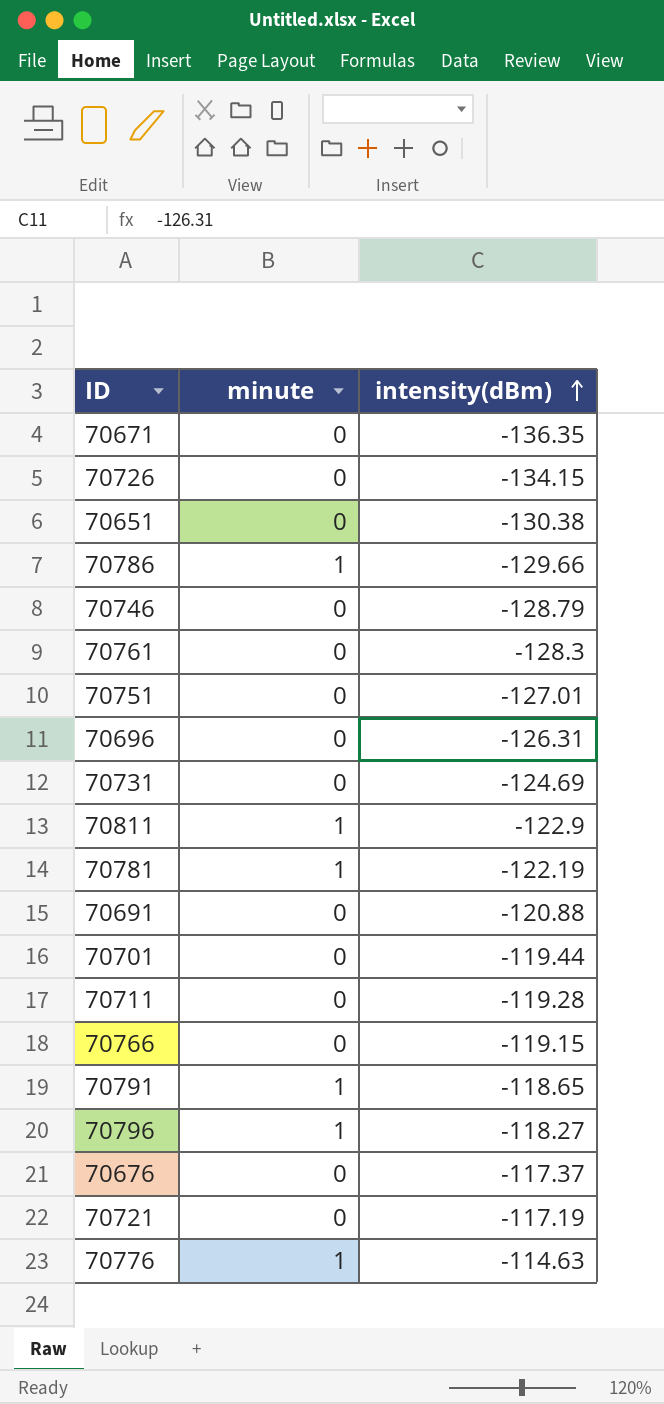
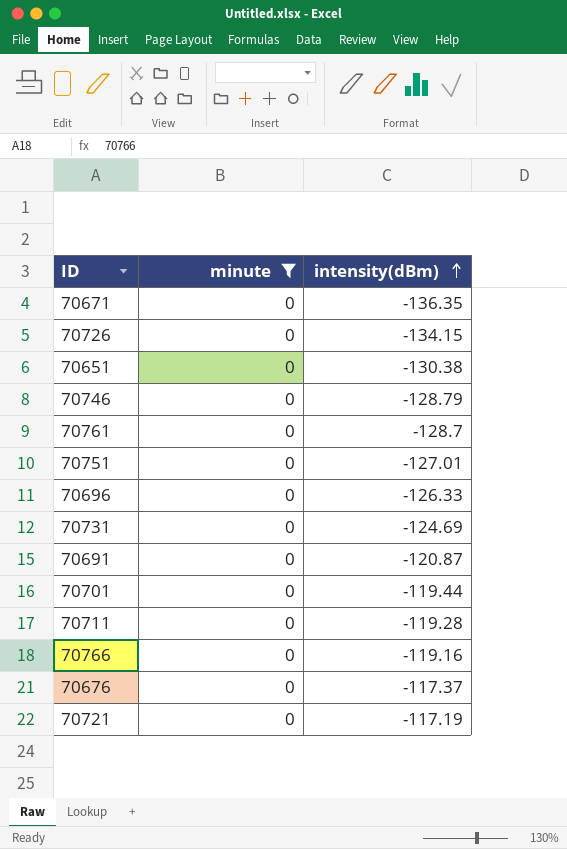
filter: none -> minute = 0
70761 | intensity(dBm): -128.3 -> -128.7
70696 | intensity(dBm): -126.31 -> -126.33
70691 | intensity(dBm): -120.88 -> -120.87
70766 | intensity(dBm): -119.15 -> -119.16

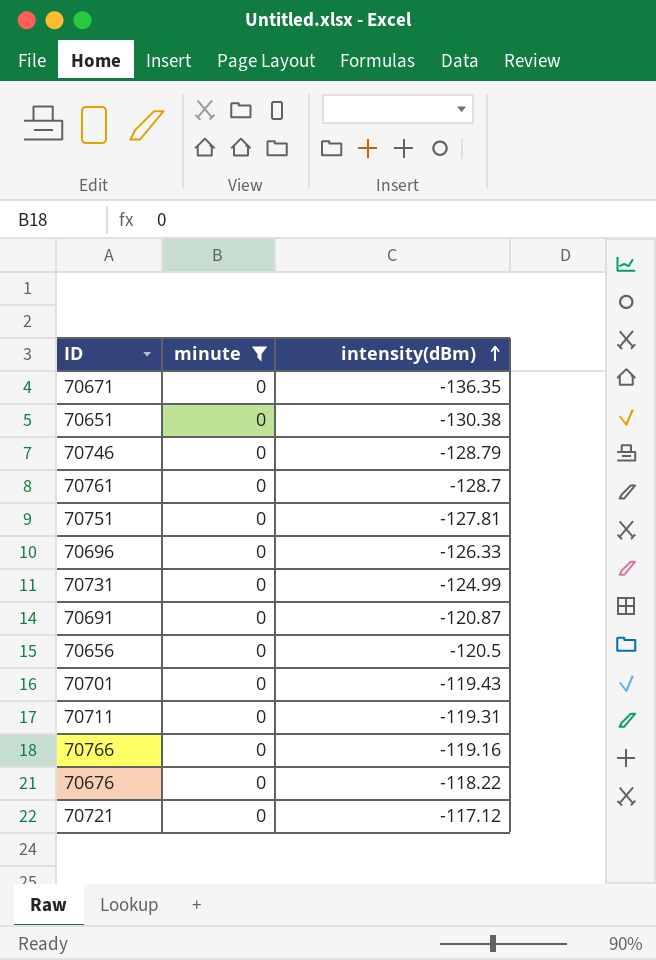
row 70726: 0 | -134.15 -> none
70751 | intensity(dBm): -127.01 -> -127.81
70731 | intensity(dBm): -124.69 -> -124.99
row 70656: none -> 0 | -120.5
70701 | intensity(dBm): -119.44 -> -119.43
70711 | intensity(dBm): -119.28 -> -119.31
70676 | intensity(dBm): -117.37 -> -118.22
70721 | intensity(dBm): -117.19 -> -117.12

